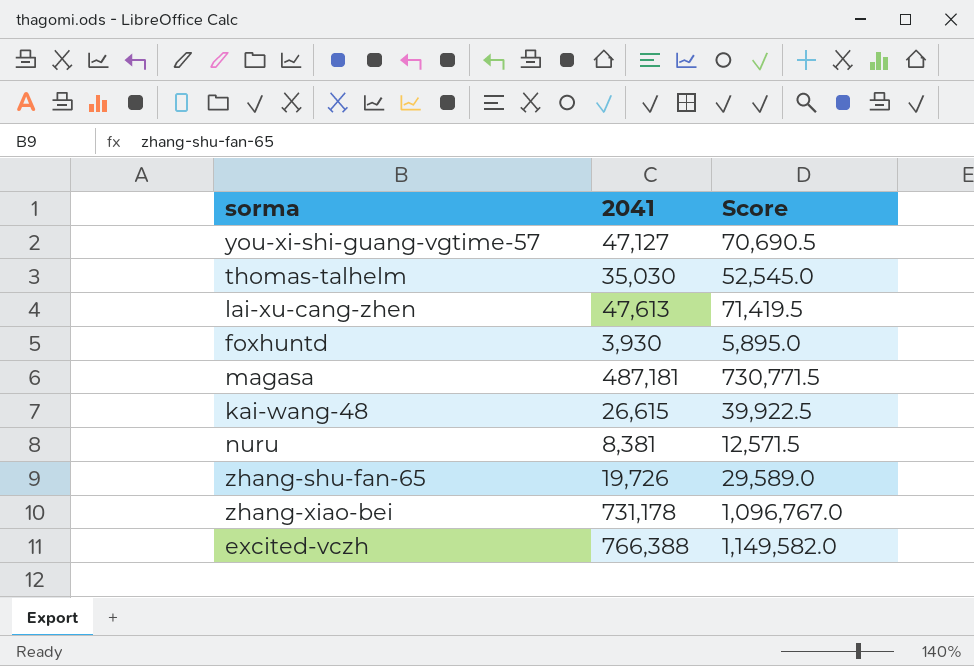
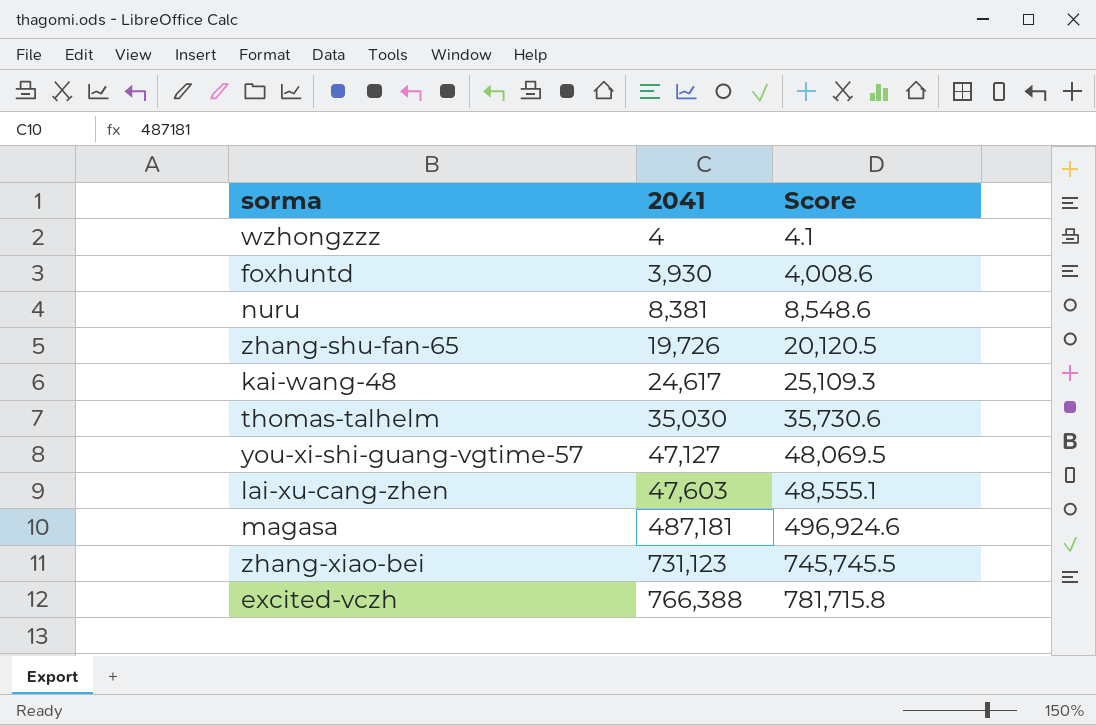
row order: none -> 2041 ascending
column Score | formula: [2041] * 1.5 -> [2041] * 1.02
row wzhongzzz: none -> 4 | 4.1
kai-wang-48 | 2041: 26,615 -> 24,617
lai-xu-cang-zhen | 2041: 47,613 -> 47,603
zhang-xiao-bei | 2041: 731,178 -> 731,123

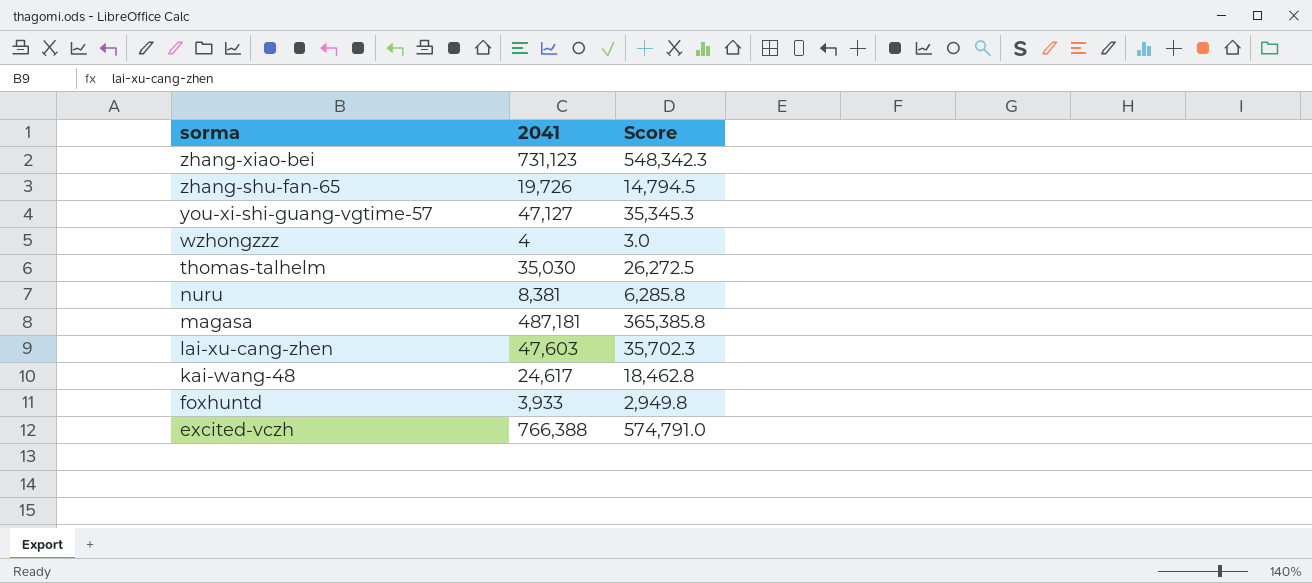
row order: 2041 ascending -> sorma descending
column Score | formula: [2041] * 1.02 -> [2041] * 0.75
foxhuntd | 2041: 3,930 -> 3,933

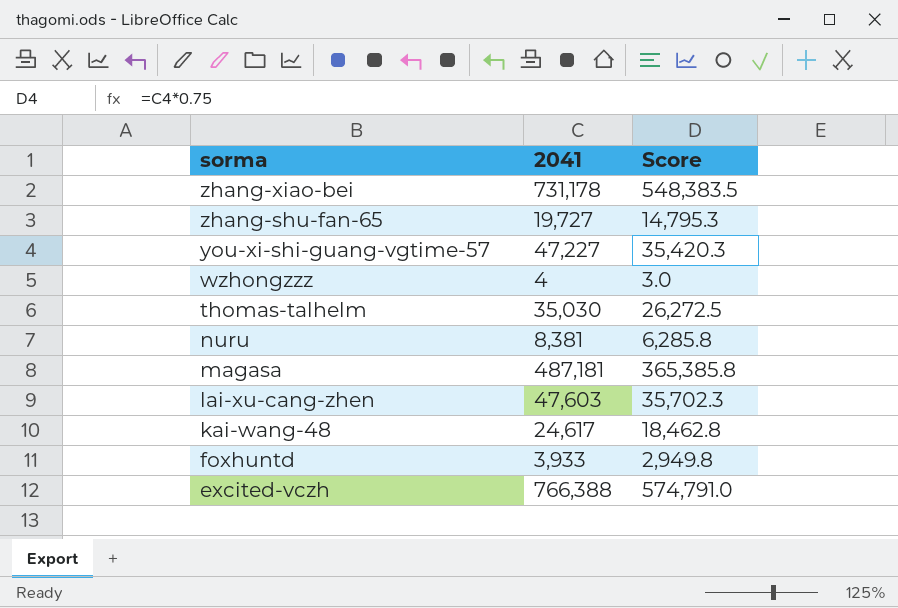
zhang-xiao-bei | 2041: 731,123 -> 731,178
zhang-xiao-bei | Score: 548,342.3 -> 548,383.5
zhang-shu-fan-65 | 2041: 19,726 -> 19,727
zhang-shu-fan-65 | Score: 14,794.5 -> 14,795.3
you-xi-shi-guang-vgtime-57 | 2041: 47,127 -> 47,227
you-xi-shi-guang-vgtime-57 | Score: 35,345.3 -> 35,420.3

